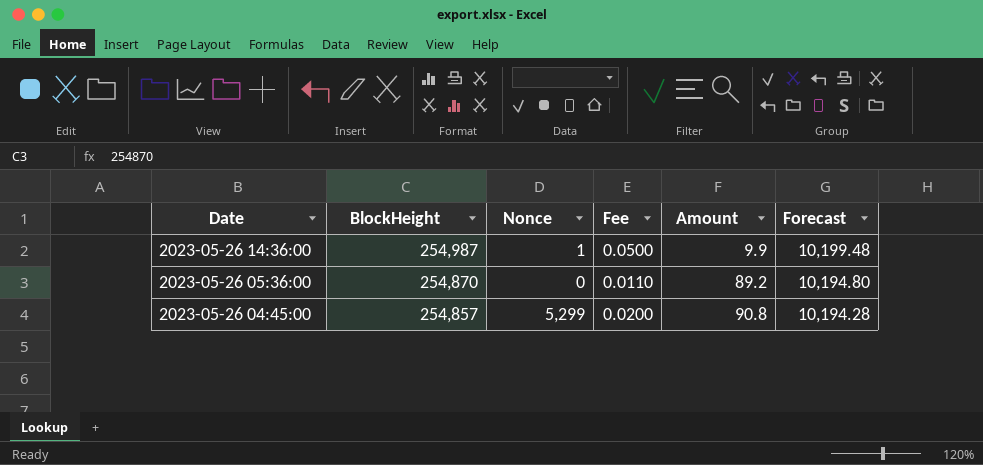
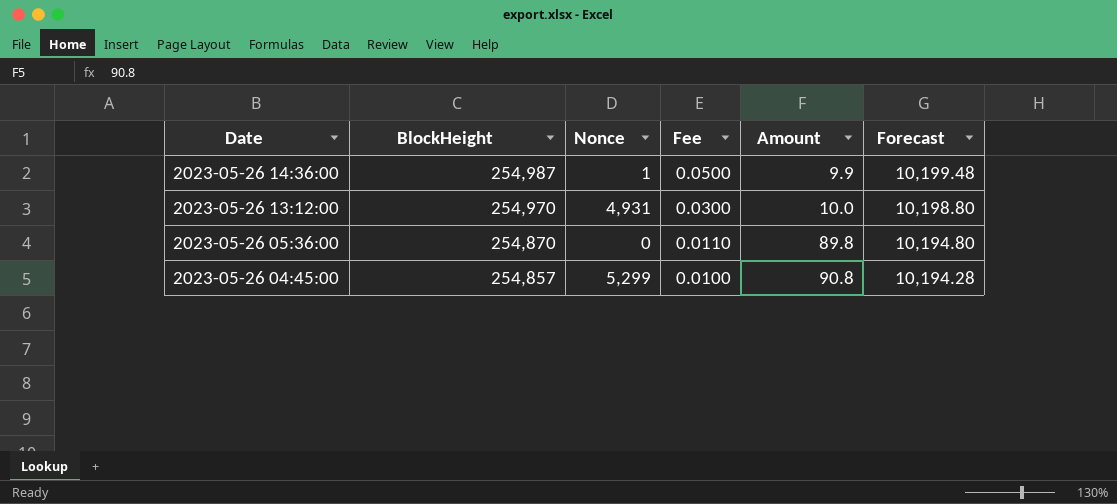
row 2023-05-26 13:12:00: none -> 254,970 | 4,931 | 0.0300 | 10.0 | 10,198.80
2023-05-26 05:36:00 | Amount: 89.2 -> 89.8
2023-05-26 04:45:00 | Fee: 0.0200 -> 0.0100

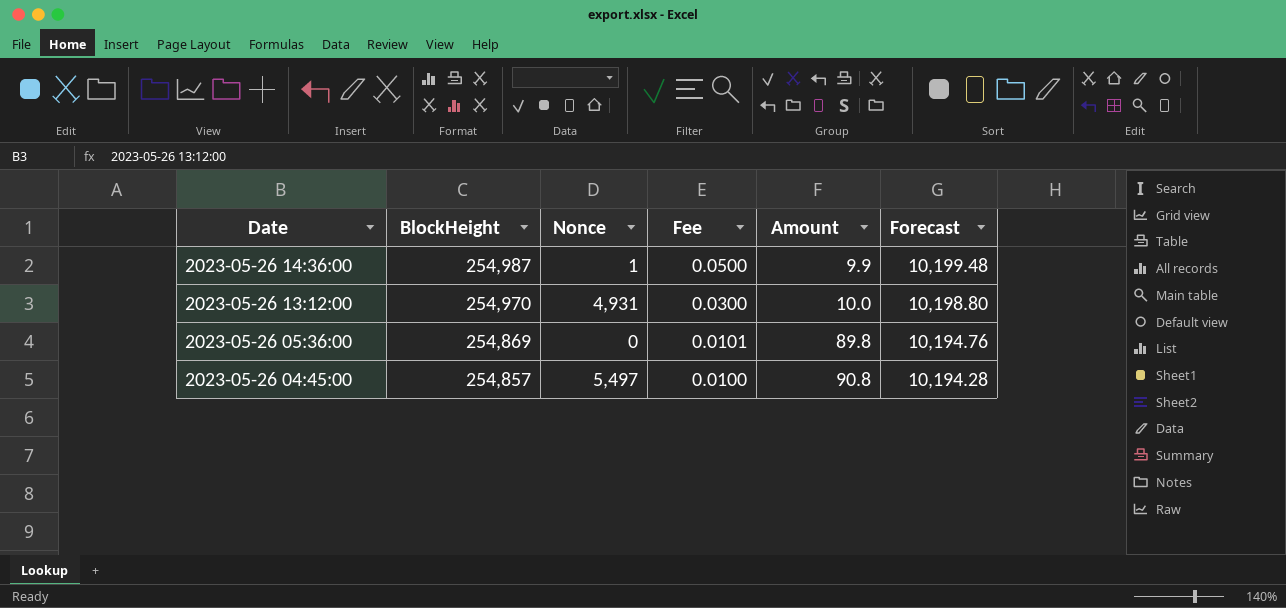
2023-05-26 05:36:00 | BlockHeight: 254,870 -> 254,869
2023-05-26 05:36:00 | Fee: 0.0110 -> 0.0101
2023-05-26 05:36:00 | Forecast: 10,194.80 -> 10,194.76
2023-05-26 04:45:00 | Nonce: 5,299 -> 5,497

